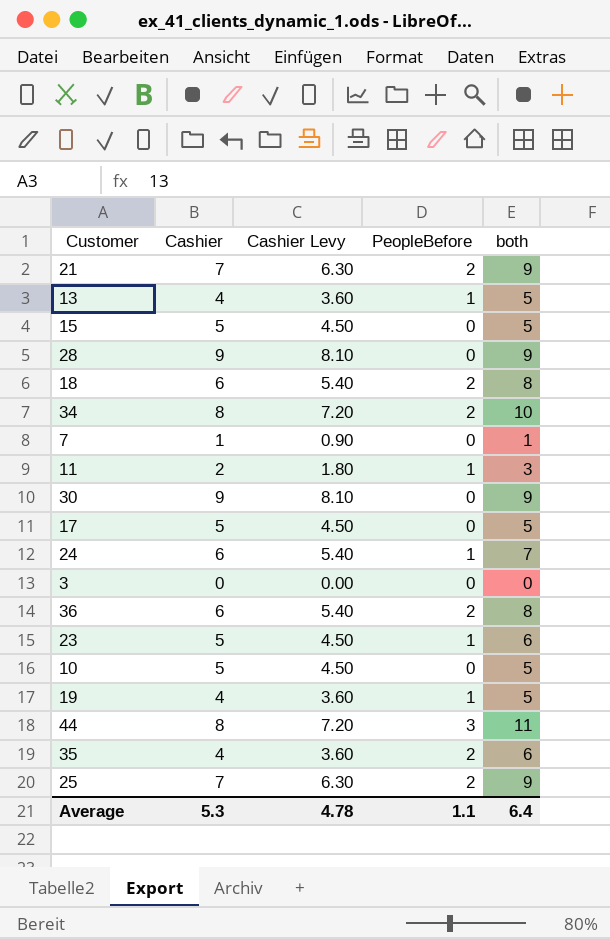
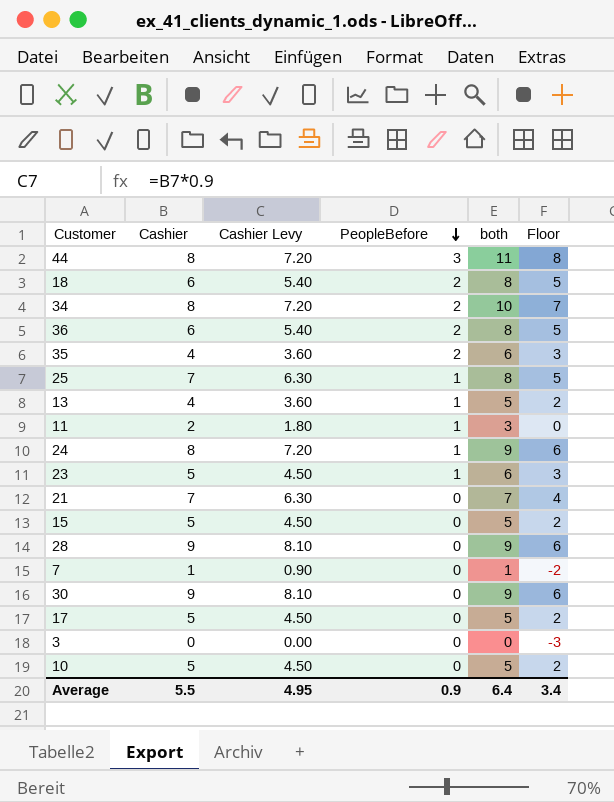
row order: none -> PeopleBefore descending
column Floor | formula: none -> [both] - 3
row 19: 4 | 3.60 | 1 | 5 -> none
25 | PeopleBefore: 2 -> 1
25 | both: 9 -> 8
24 | Cashier: 6 -> 8
24 | Cashier Levy: 5.40 -> 7.20
24 | both: 7 -> 9
21 | PeopleBefore: 2 -> 0
21 | both: 9 -> 7
Average | Cashier: 5.3 -> 5.5
Average | Cashier Levy: 4.78 -> 4.95
Average | PeopleBefore: 1.1 -> 0.9

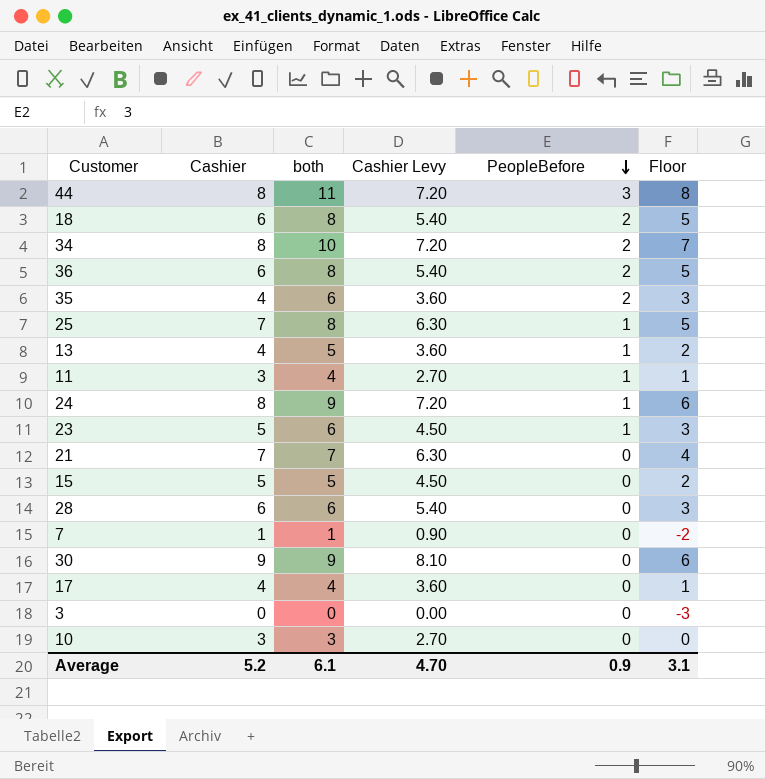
column both | position: 5 -> 3
11 | Cashier: 2 -> 3
11 | both: 3 -> 4
11 | Cashier Levy: 1.80 -> 2.70
11 | Floor: 0 -> 1
28 | Cashier: 9 -> 6
28 | both: 9 -> 6
28 | Cashier Levy: 8.10 -> 5.40
28 | Floor: 6 -> 3
17 | Cashier: 5 -> 4
17 | both: 5 -> 4
17 | Cashier Levy: 4.50 -> 3.60
17 | Floor: 2 -> 1
10 | Cashier: 5 -> 3
10 | both: 5 -> 3
10 | Cashier Levy: 4.50 -> 2.70
10 | Floor: 2 -> 0
Average | Cashier: 5.5 -> 5.2
Average | both: 6.4 -> 6.1
Average | Cashier Levy: 4.95 -> 4.70
Average | Floor: 3.4 -> 3.1

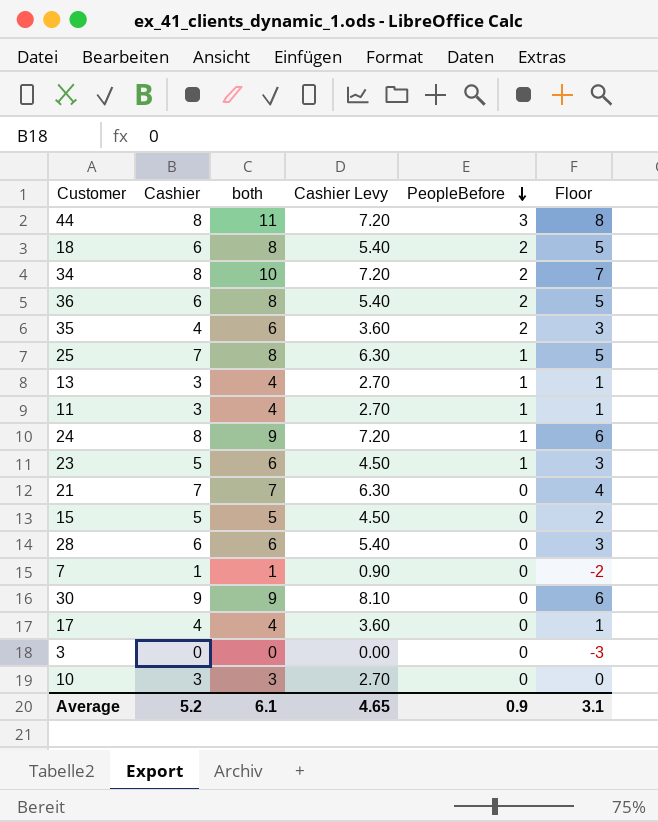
13 | Cashier: 4 -> 3
13 | both: 5 -> 4
13 | Cashier Levy: 3.60 -> 2.70
13 | Floor: 2 -> 1
Average | Cashier Levy: 4.70 -> 4.65

